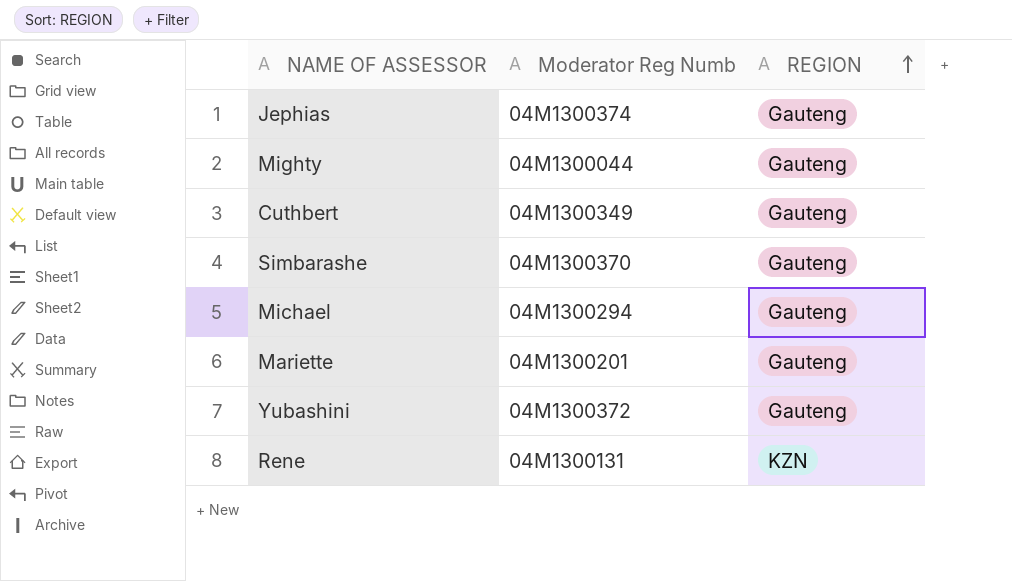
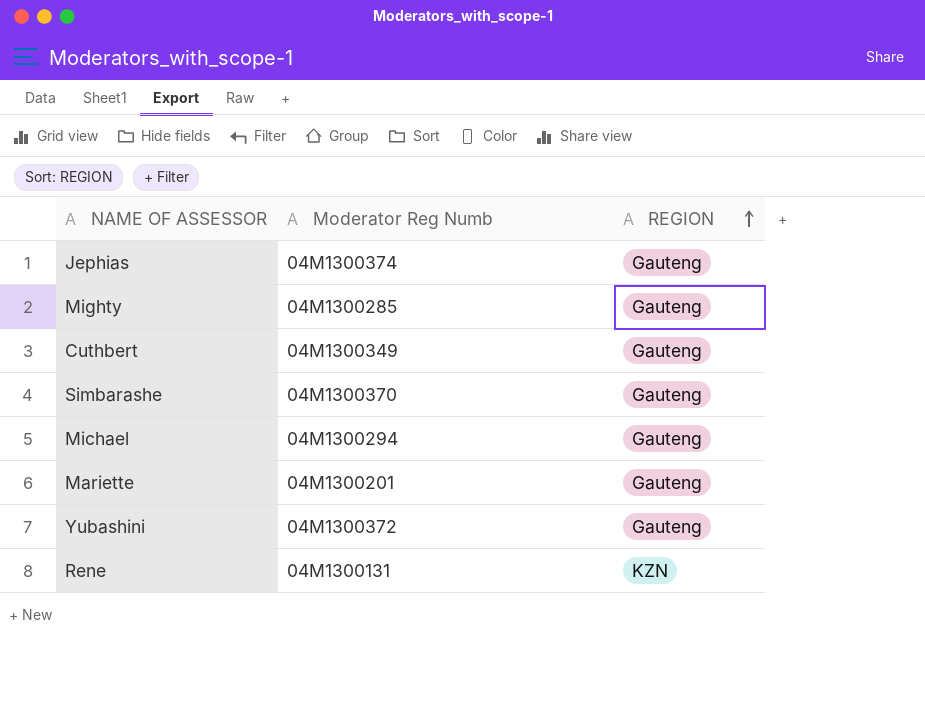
Mighty | Moderator Reg Numb: 04M1300044 -> 04M1300285

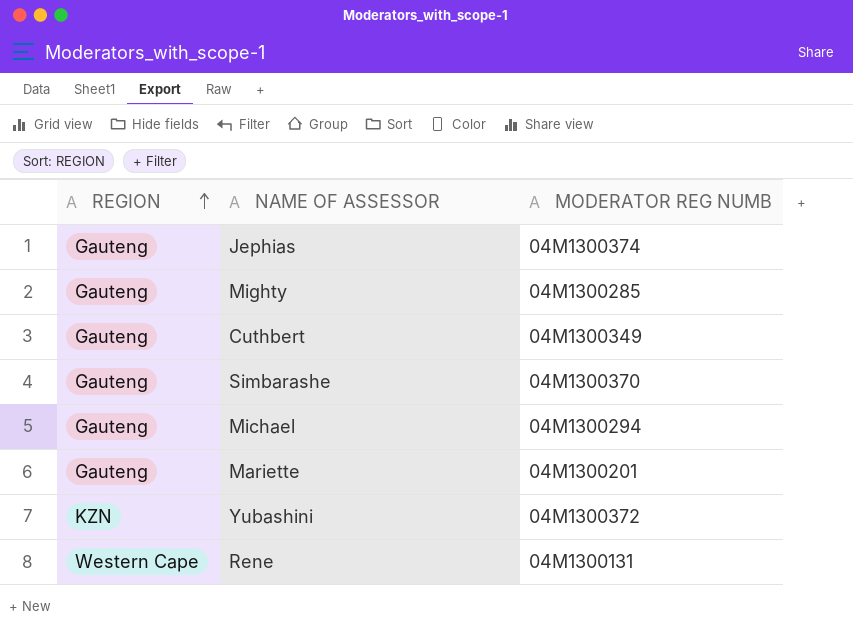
column REGION | position: 3 -> 1
column name: Moderator Reg Numb -> MODERATOR REG NUMB
Yubashini | REGION: Gauteng -> KZN
Rene | REGION: KZN -> Western Cape

